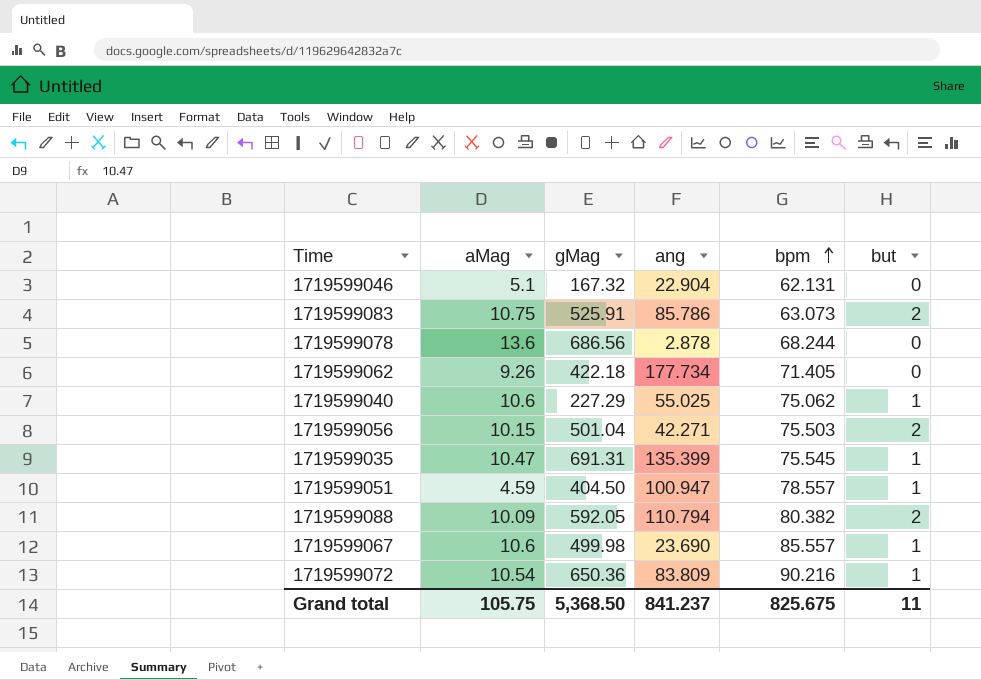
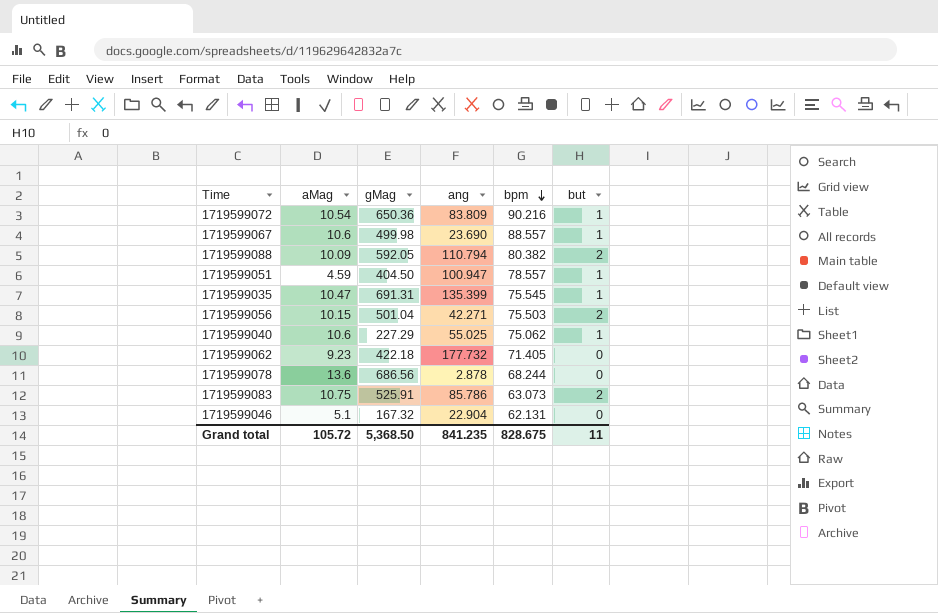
row order: bpm ascending -> bpm descending
1719599067 | bpm: 85.557 -> 88.557
1719599062 | aMag: 9.26 -> 9.23
1719599062 | ang: 177.734 -> 177.732
Grand total | aMag: 105.75 -> 105.72
Grand total | ang: 841.237 -> 841.235
Grand total | bpm: 825.675 -> 828.675

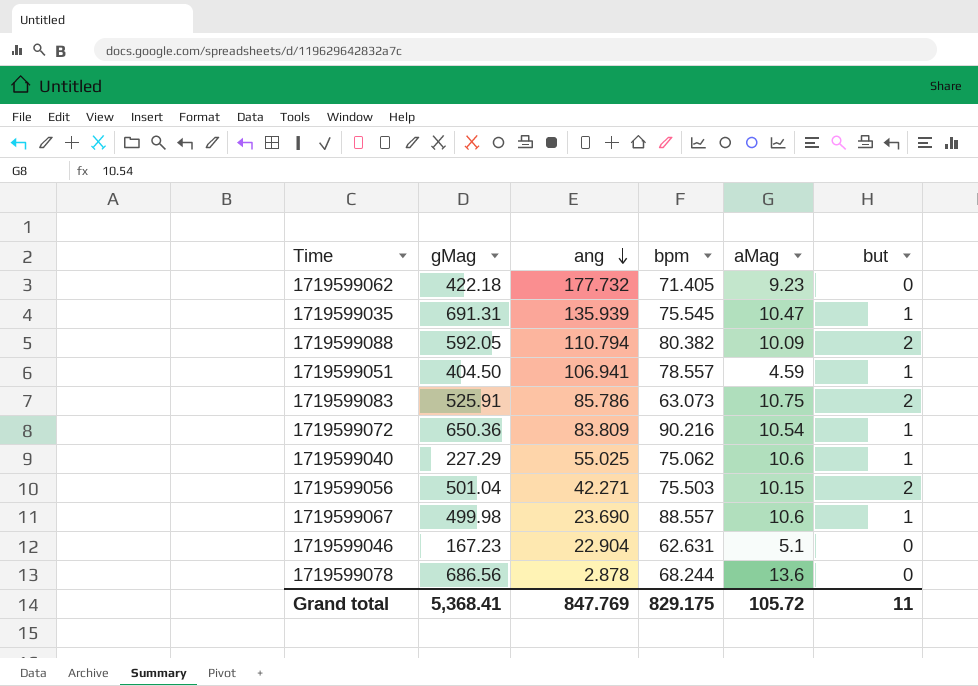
row order: bpm descending -> ang descending
column aMag | position: 2 -> 5
1719599035 | ang: 135.399 -> 135.939
1719599051 | ang: 100.947 -> 106.941
1719599046 | gMag: 167.32 -> 167.23
1719599046 | bpm: 62.131 -> 62.631
Grand total | gMag: 5,368.50 -> 5,368.41
Grand total | ang: 841.235 -> 847.769
Grand total | bpm: 828.675 -> 829.175

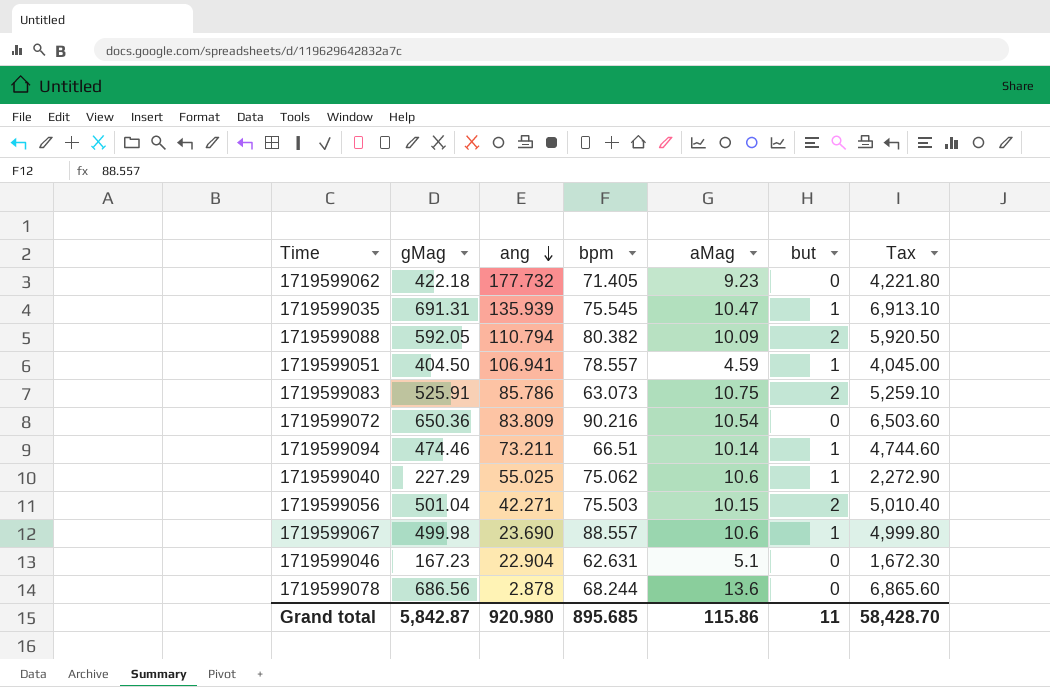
column Tax | formula: none -> [gMag] * 10
1719599072 | but: 1 -> 0
row 1719599094: none -> 474.46 | 73.211 | 66.51 | 10.14 | 1 | 4,744.60
Grand total | gMag: 5,368.41 -> 5,842.87
Grand total | ang: 847.769 -> 920.980
Grand total | bpm: 829.175 -> 895.685
Grand total | aMag: 105.72 -> 115.86

